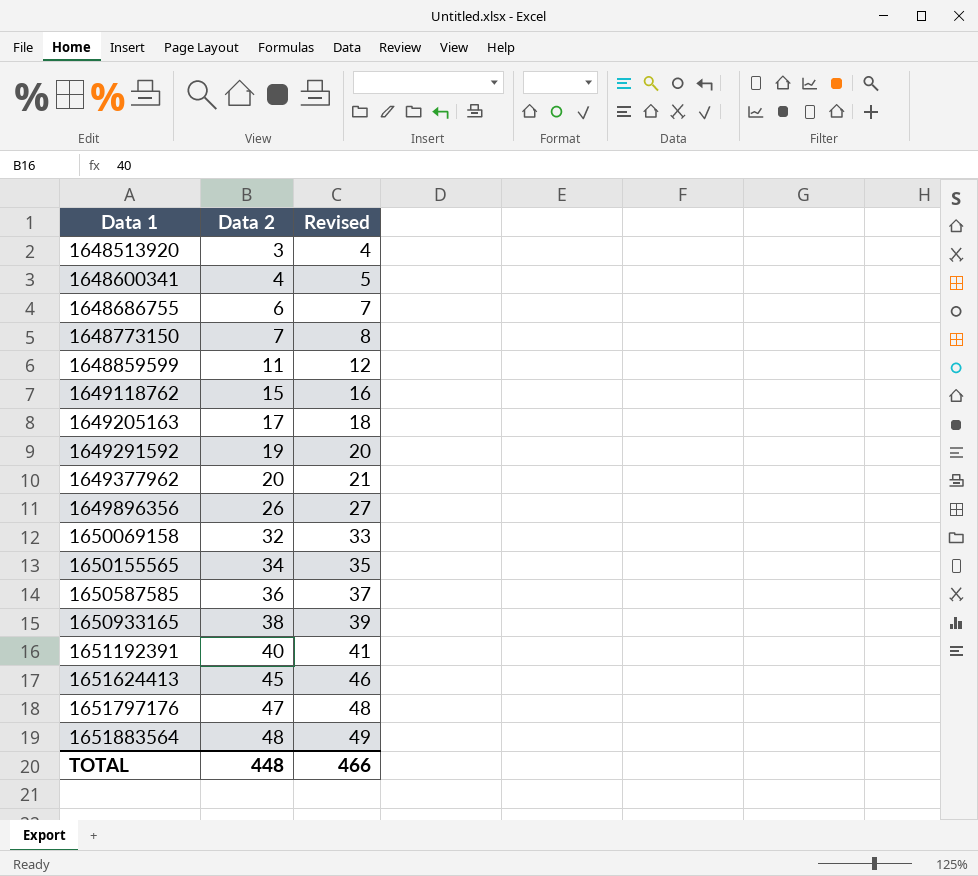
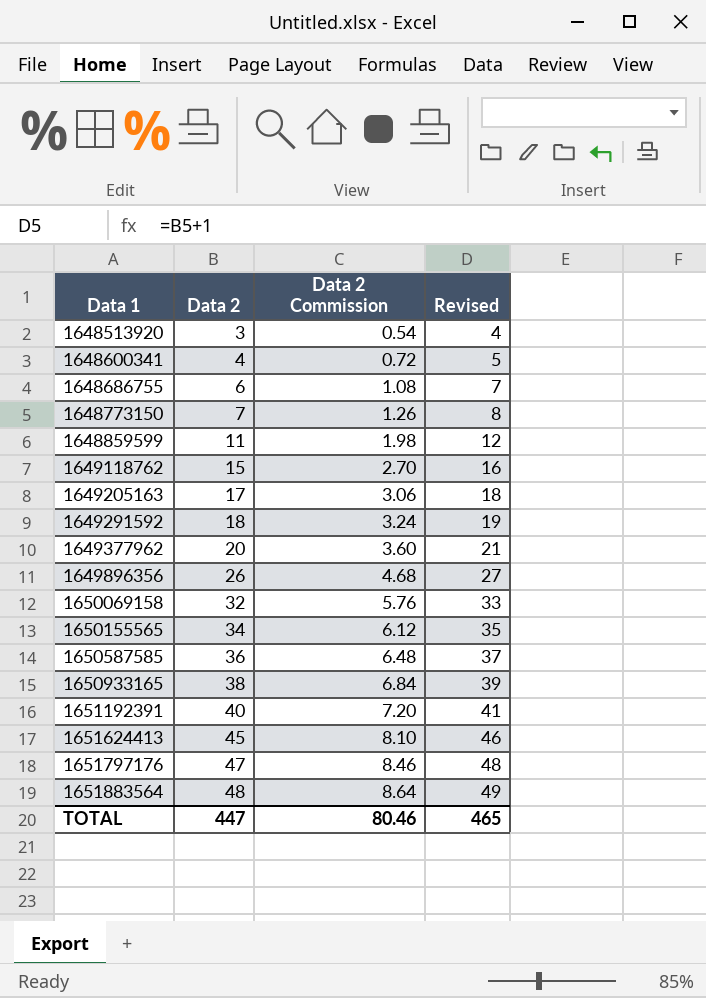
column Data 2 Commission | formula: none -> [Data 2] * 0.18
1649291592 | Data 2: 19 -> 18
1649291592 | Revised: 20 -> 19
TOTAL | Data 2: 448 -> 447
TOTAL | Revised: 466 -> 465

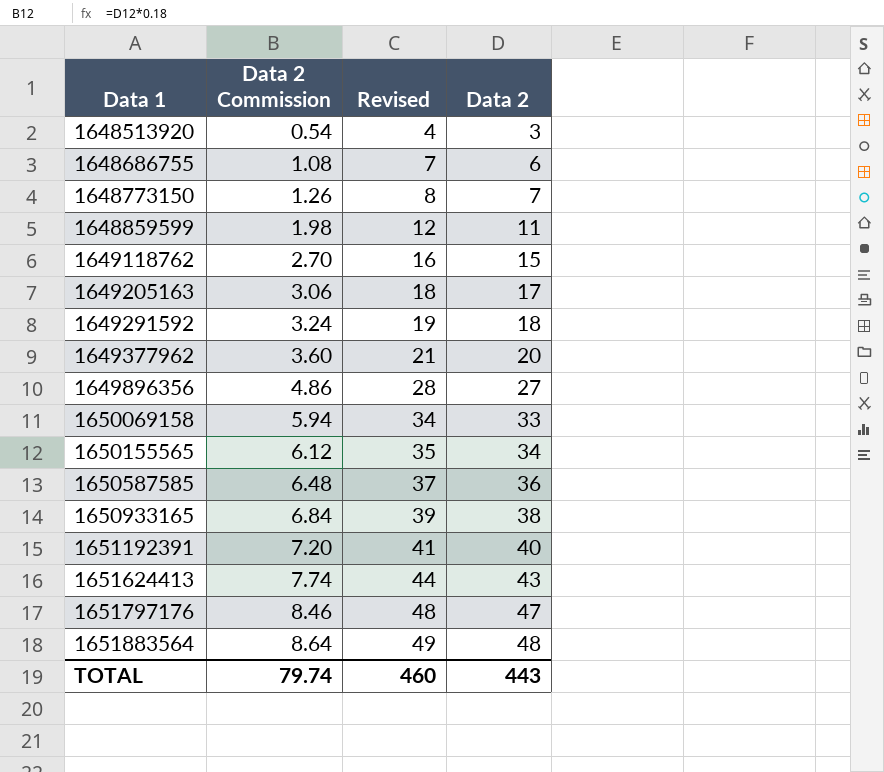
column Data 2 | position: 2 -> 4
row 1648600341: 4 | 0.72 | 5 -> none
1649896356 | Data 2 Commission: 4.68 -> 4.86
1649896356 | Revised: 27 -> 28
1649896356 | Data 2: 26 -> 27
1650069158 | Data 2 Commission: 5.76 -> 5.94
1650069158 | Revised: 33 -> 34
1650069158 | Data 2: 32 -> 33
1651624413 | Data 2 Commission: 8.10 -> 7.74
1651624413 | Revised: 46 -> 44
1651624413 | Data 2: 45 -> 43
TOTAL | Data 2 Commission: 80.46 -> 79.74
TOTAL | Revised: 465 -> 460
TOTAL | Data 2: 447 -> 443

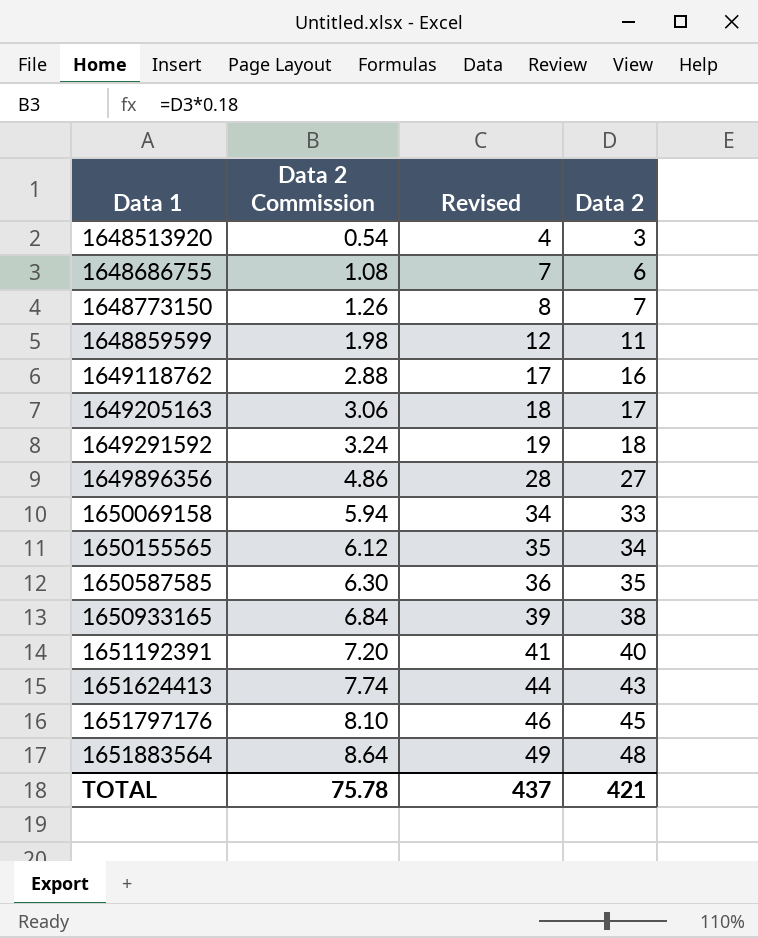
row 1649377962: 3.60 | 21 | 20 -> none
1649118762 | Data 2 Commission: 2.70 -> 2.88
1649118762 | Revised: 16 -> 17
1649118762 | Data 2: 15 -> 16
1650587585 | Data 2 Commission: 6.48 -> 6.30
1650587585 | Revised: 37 -> 36
1650587585 | Data 2: 36 -> 35
1651797176 | Data 2 Commission: 8.46 -> 8.10
1651797176 | Revised: 48 -> 46
1651797176 | Data 2: 47 -> 45
TOTAL | Data 2 Commission: 79.74 -> 75.78
TOTAL | Revised: 460 -> 437
TOTAL | Data 2: 443 -> 421

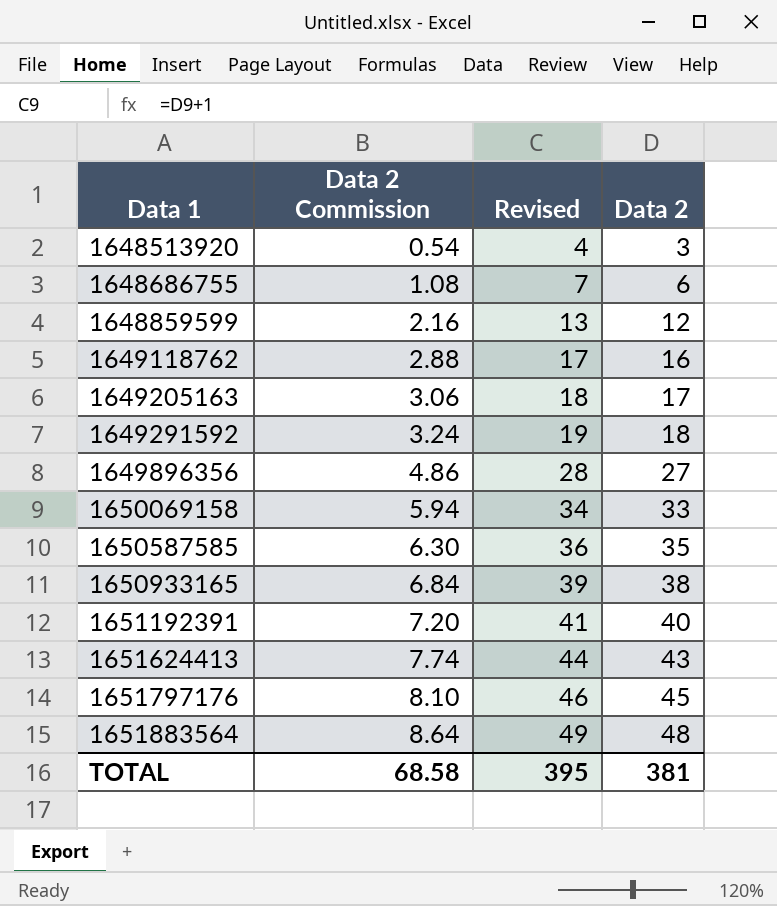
row 1648773150: 1.26 | 8 | 7 -> none
row 1650155565: 6.12 | 35 | 34 -> none
1648859599 | Data 2 Commission: 1.98 -> 2.16
1648859599 | Revised: 12 -> 13
1648859599 | Data 2: 11 -> 12
TOTAL | Data 2 Commission: 75.78 -> 68.58
TOTAL | Revised: 437 -> 395
TOTAL | Data 2: 421 -> 381

